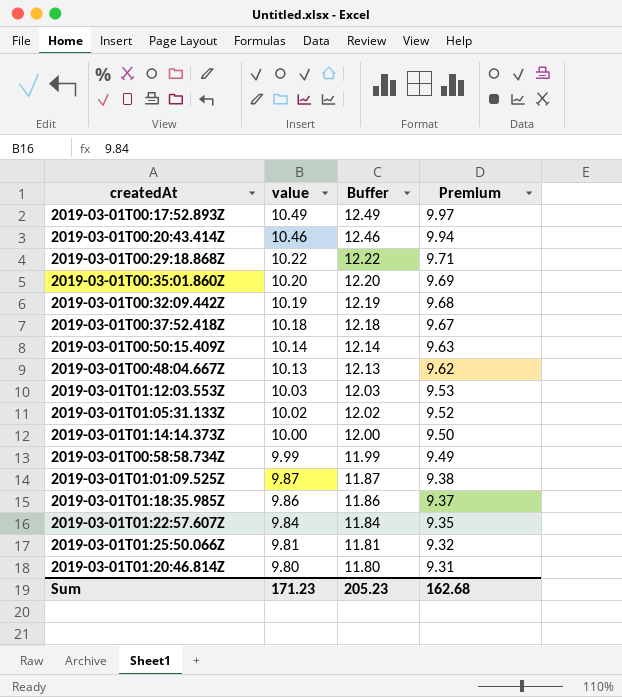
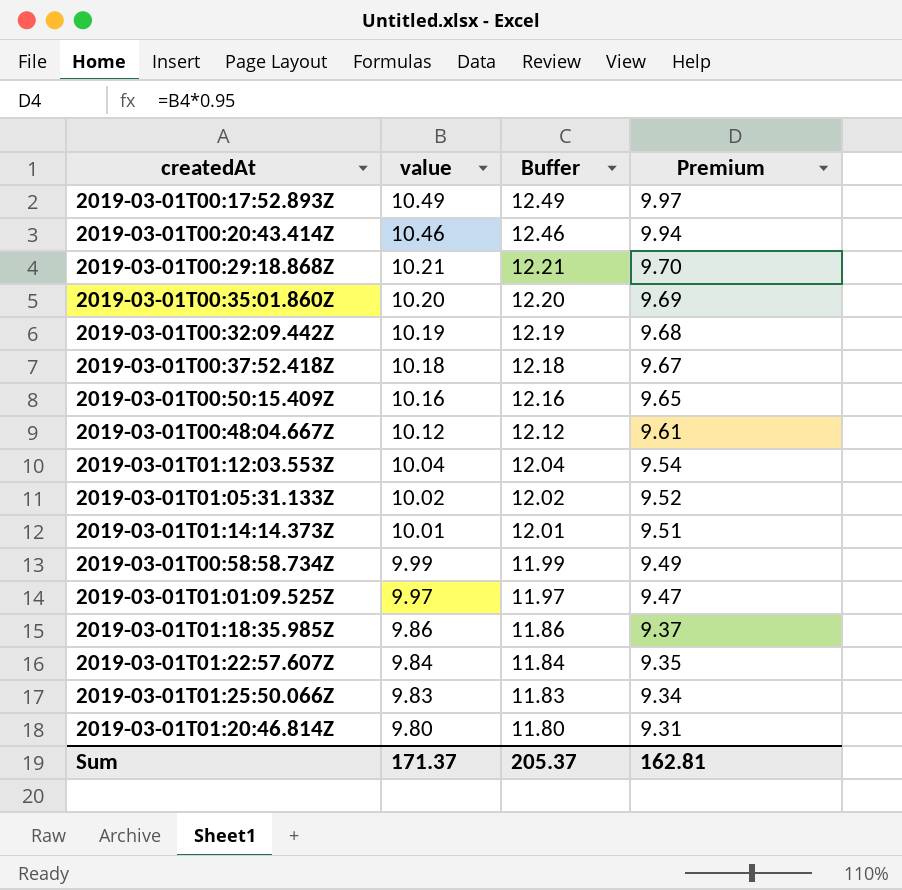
2019-03-01T00:29:18.868Z | value: 10.22 -> 10.21
2019-03-01T00:29:18.868Z | Buffer: 12.22 -> 12.21
2019-03-01T00:29:18.868Z | Premium: 9.71 -> 9.70
2019-03-01T00:50:15.409Z | value: 10.14 -> 10.16
2019-03-01T00:50:15.409Z | Buffer: 12.14 -> 12.16
2019-03-01T00:50:15.409Z | Premium: 9.63 -> 9.65
2019-03-01T00:48:04.667Z | value: 10.13 -> 10.12
2019-03-01T00:48:04.667Z | Buffer: 12.13 -> 12.12
2019-03-01T00:48:04.667Z | Premium: 9.62 -> 9.61
2019-03-01T01:12:03.553Z | value: 10.03 -> 10.04
2019-03-01T01:12:03.553Z | Buffer: 12.03 -> 12.04
2019-03-01T01:12:03.553Z | Premium: 9.53 -> 9.54
2019-03-01T01:14:14.373Z | value: 10.00 -> 10.01
2019-03-01T01:14:14.373Z | Buffer: 12.00 -> 12.01
2019-03-01T01:14:14.373Z | Premium: 9.50 -> 9.51
2019-03-01T01:01:09.525Z | value: 9.87 -> 9.97
2019-03-01T01:01:09.525Z | Buffer: 11.87 -> 11.97
2019-03-01T01:01:09.525Z | Premium: 9.38 -> 9.47
2019-03-01T01:25:50.066Z | value: 9.81 -> 9.83
2019-03-01T01:25:50.066Z | Buffer: 11.81 -> 11.83
2019-03-01T01:25:50.066Z | Premium: 9.32 -> 9.34
Sum | value: 171.23 -> 171.37
Sum | Buffer: 205.23 -> 205.37
Sum | Premium: 162.68 -> 162.81

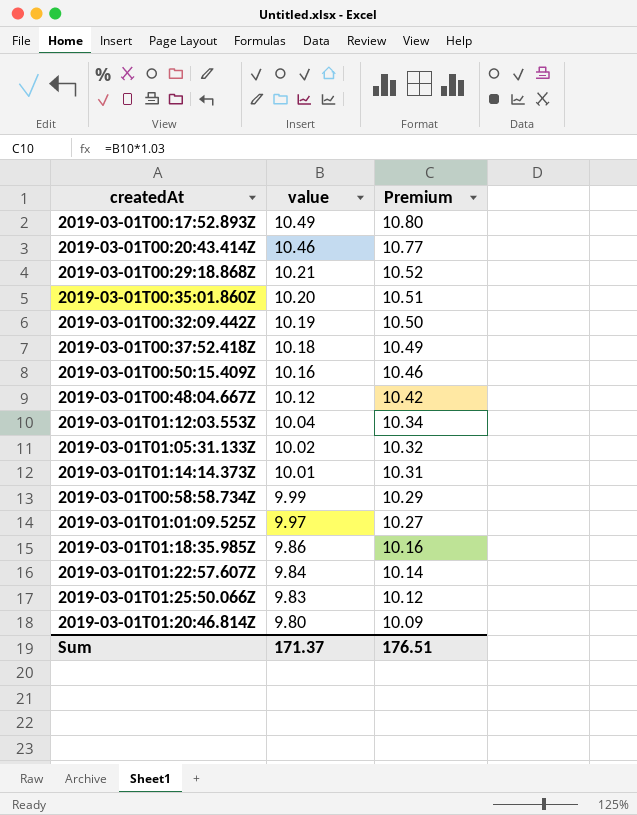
column Buffer | formula: [value] + 2 -> none
column Premium | formula: [value] * 0.95 -> [value] * 1.03
Sum | Premium: 162.81 -> 176.51

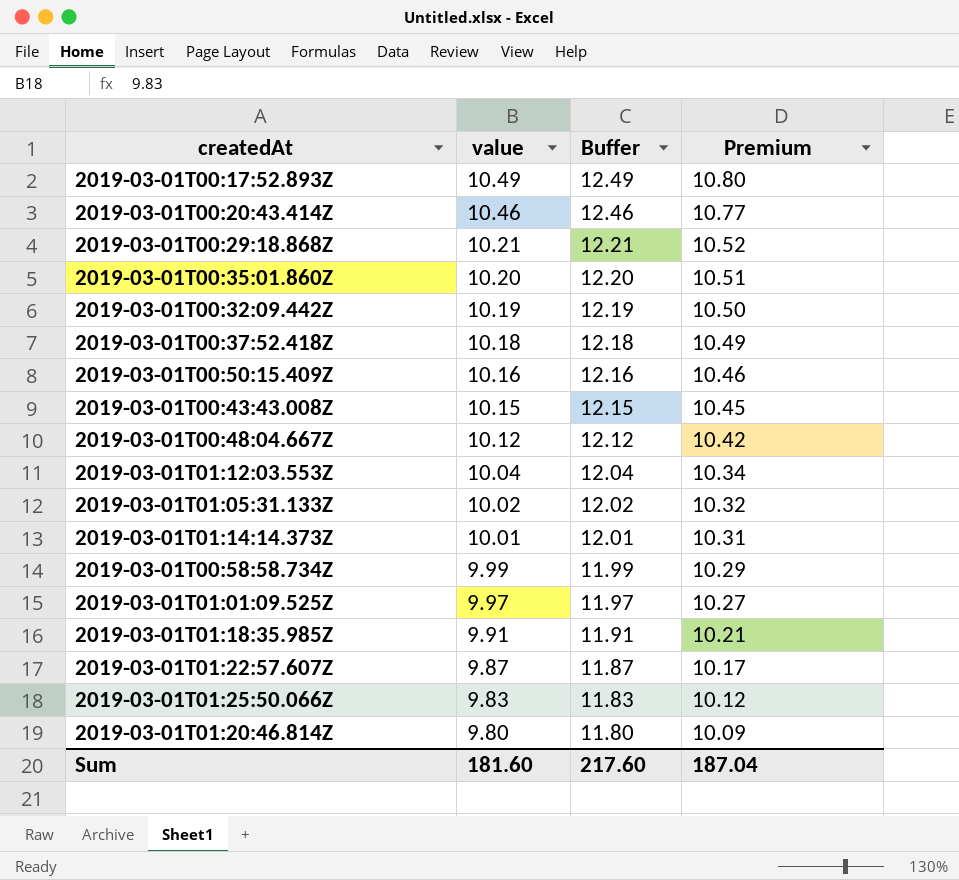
column Buffer | formula: none -> [value] + 2
row 2019-03-01T00:43:43.008Z: none -> 10.15 | 12.15 | 10.45
2019-03-01T01:18:35.985Z | value: 9.86 -> 9.91
2019-03-01T01:18:35.985Z | Premium: 10.16 -> 10.21
2019-03-01T01:22:57.607Z | value: 9.84 -> 9.87
2019-03-01T01:22:57.607Z | Premium: 10.14 -> 10.17
Sum | value: 171.37 -> 181.60
Sum | Premium: 176.51 -> 187.04

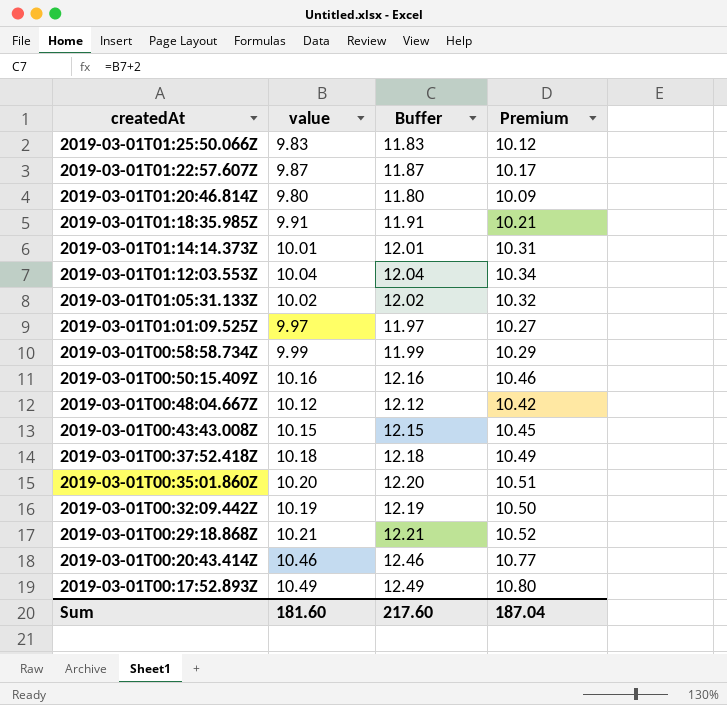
row order: value descending -> createdAt descending

